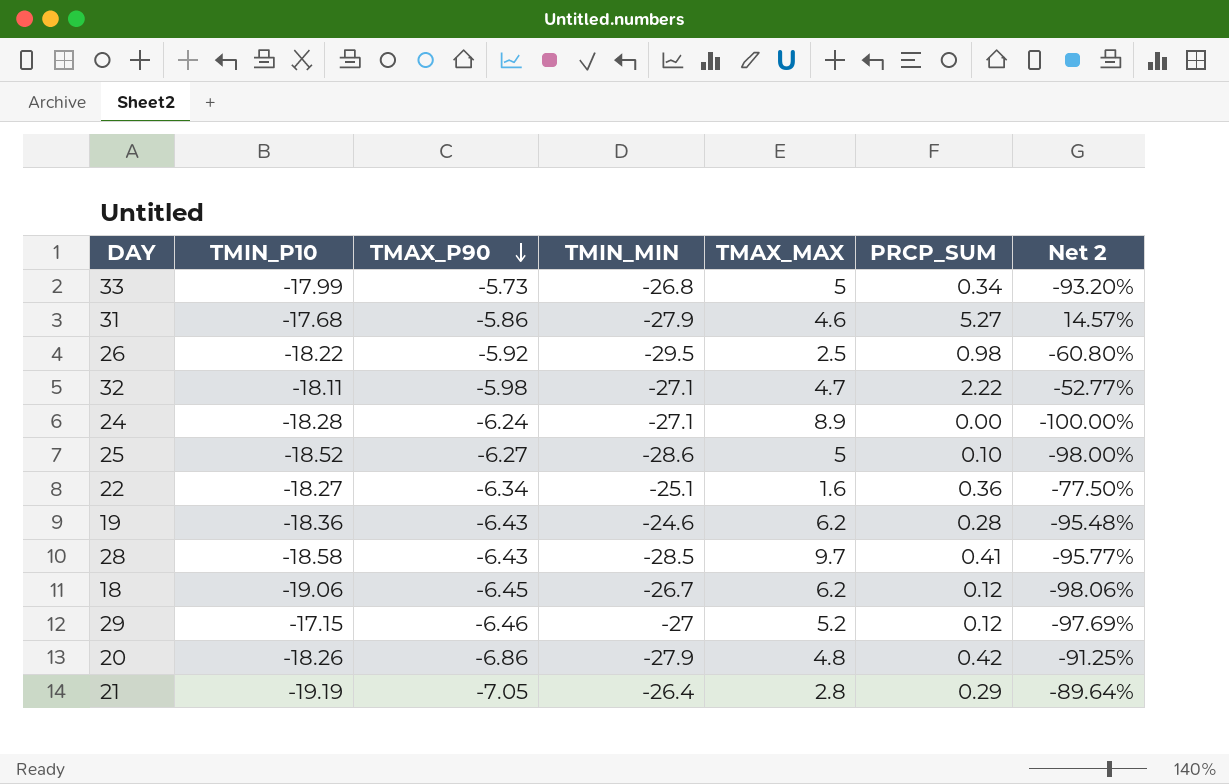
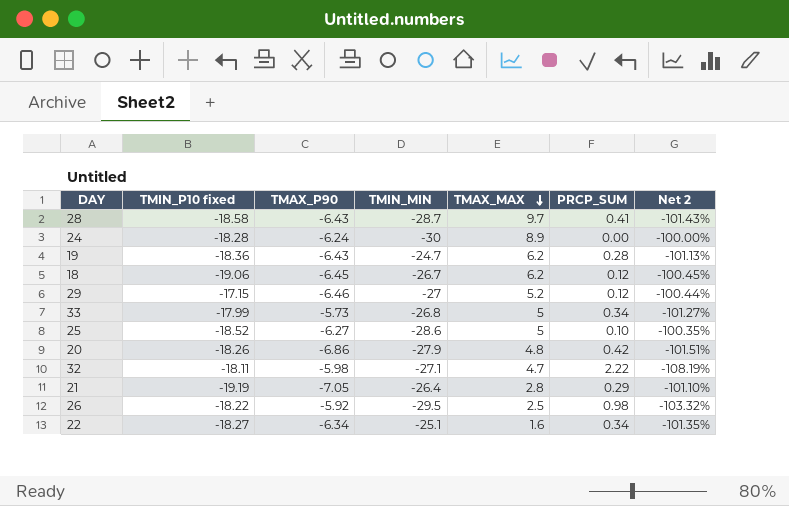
row order: TMAX_P90 descending -> TMAX_MAX descending
column name: TMIN_P10 -> TMIN_P10 fixed
column Net 2 | formula: ([PRCP_SUM] - [TMAX_MAX]) / [TMAX_MAX] -> ([PRCP_SUM] - [TMIN_MIN]) / [TMIN_MIN]
row 31: -17.68 | -5.86 | -27.9 | 4.6 | 5.27 | 14.57% -> none
28 | TMIN_MIN: -28.5 -> -28.7
24 | TMIN_MIN: -27.1 -> -30
19 | TMIN_MIN: -24.6 -> -24.7
22 | PRCP_SUM: 0.36 -> 0.34

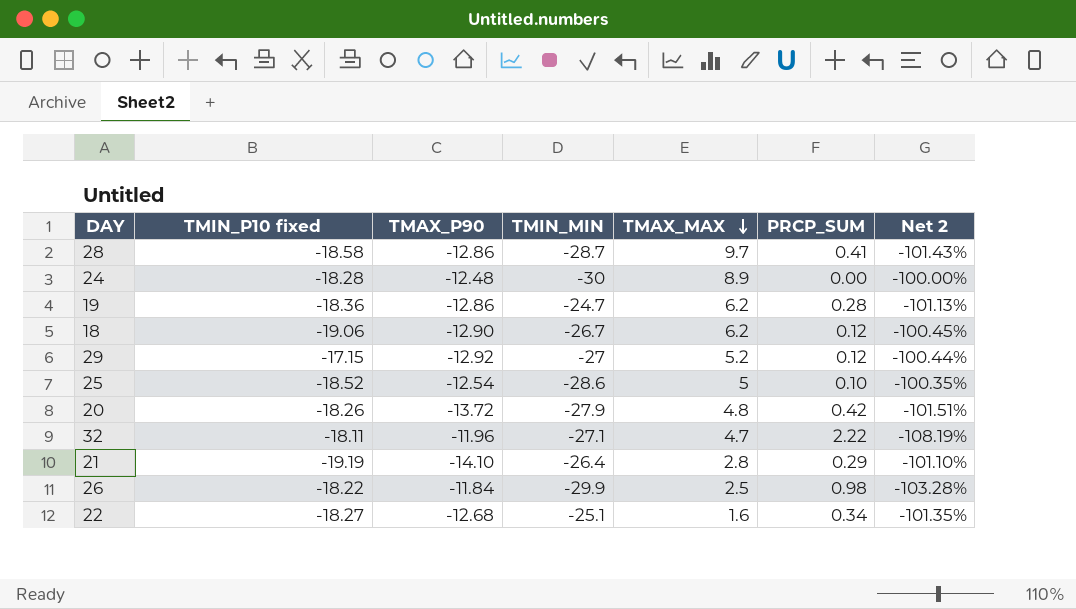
row 33: -17.99 | -5.73 | -26.8 | 5 | 0.34 | -101.27% -> none
28 | TMAX_P90: -6.43 -> -12.86
24 | TMAX_P90: -6.24 -> -12.48
19 | TMAX_P90: -6.43 -> -12.86
18 | TMAX_P90: -6.45 -> -12.90
29 | TMAX_P90: -6.46 -> -12.92
25 | TMAX_P90: -6.27 -> -12.54
20 | TMAX_P90: -6.86 -> -13.72
32 | TMAX_P90: -5.98 -> -11.96
21 | TMAX_P90: -7.05 -> -14.10
26 | TMAX_P90: -5.92 -> -11.84
26 | TMIN_MIN: -29.5 -> -29.9
26 | Net 2: -103.32% -> -103.28%
22 | TMAX_P90: -6.34 -> -12.68

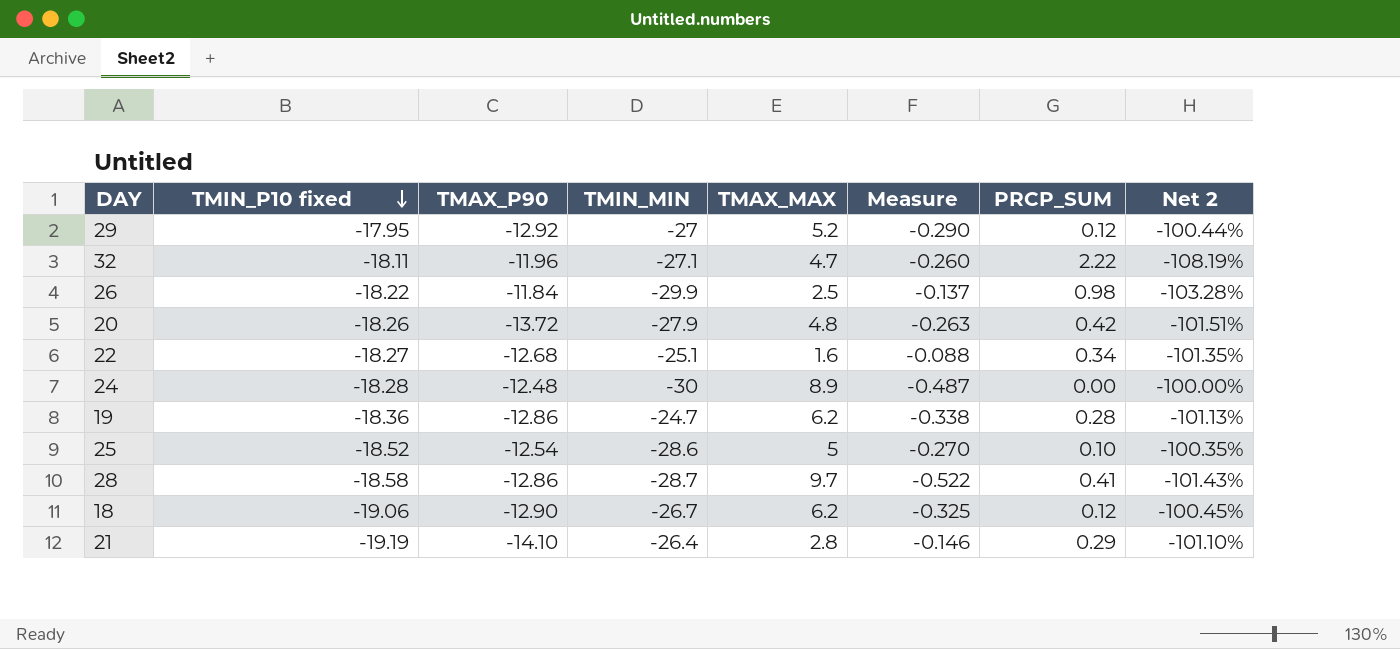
row order: TMAX_MAX descending -> TMIN_P10 fixed descending
column Measure | formula: none -> [TMAX_MAX] / [TMIN_P10 fixed]
29 | TMIN_P10 fixed: -17.15 -> -17.95

